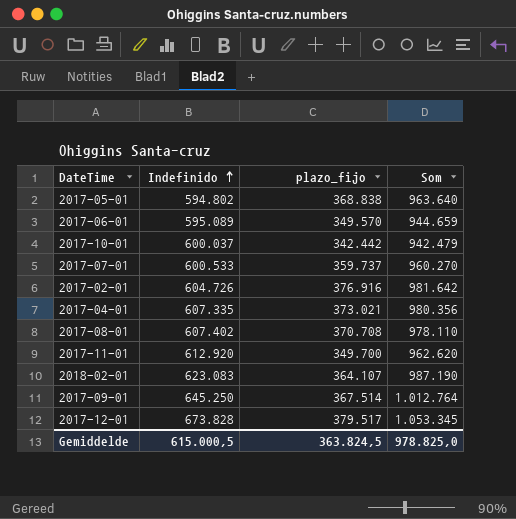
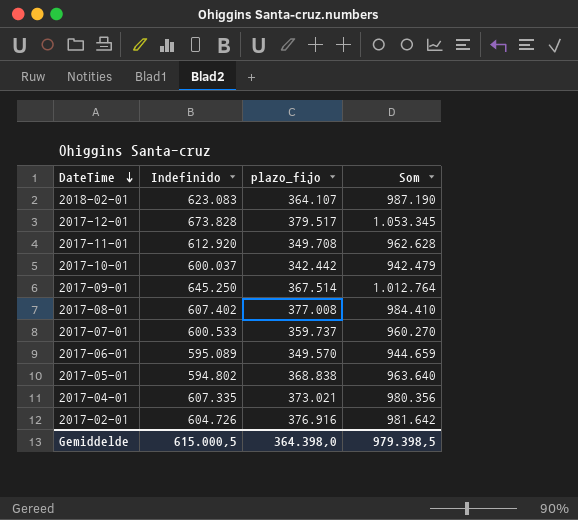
row order: Indefinido ascending -> DateTime descending
2017-11-01 | plazo_fijo: 349.700 -> 349.708
2017-11-01 | Som: 962.620 -> 962.628
2017-08-01 | plazo_fijo: 370.708 -> 377.008
2017-08-01 | Som: 978.110 -> 984.410
Gemiddelde | plazo_fijo: 363.824,5 -> 364.398,0
Gemiddelde | Som: 978.825,0 -> 979.398,5

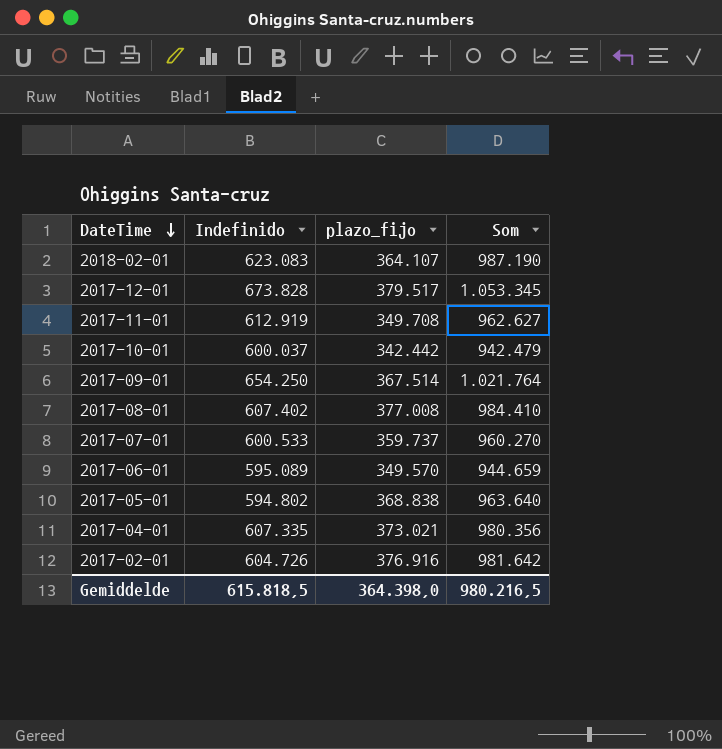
2017-11-01 | Indefinido: 612.920 -> 612.919
2017-11-01 | Som: 962.628 -> 962.627
2017-09-01 | Indefinido: 645.250 -> 654.250
2017-09-01 | Som: 1.012.764 -> 1.021.764
Gemiddelde | Indefinido: 615.000,5 -> 615.818,5
Gemiddelde | Som: 979.398,5 -> 980.216,5

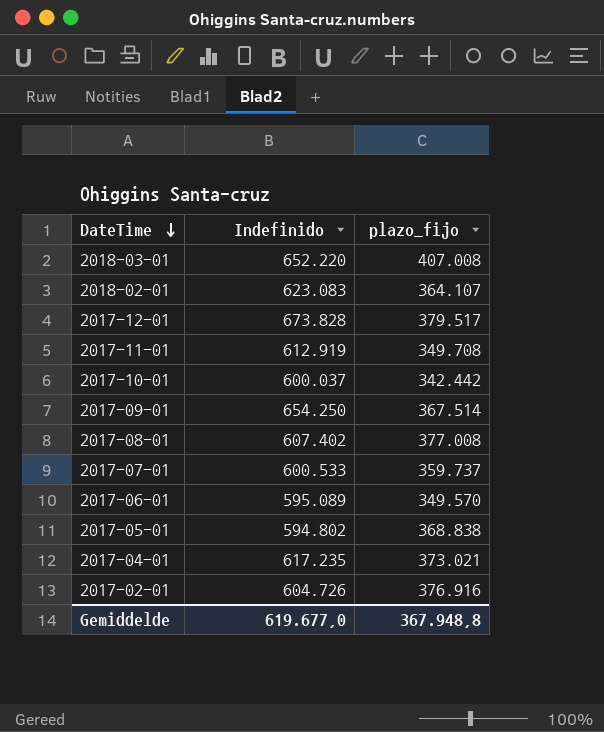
column Som | formula: [Indefinido] + [plazo_fijo] -> none
row 2018-03-01: none -> 652.220 | 407.008
2017-04-01 | Indefinido: 607.335 -> 617.235
Gemiddelde | Indefinido: 615.818,5 -> 619.677,0
Gemiddelde | plazo_fijo: 364.398,0 -> 367.948,8

